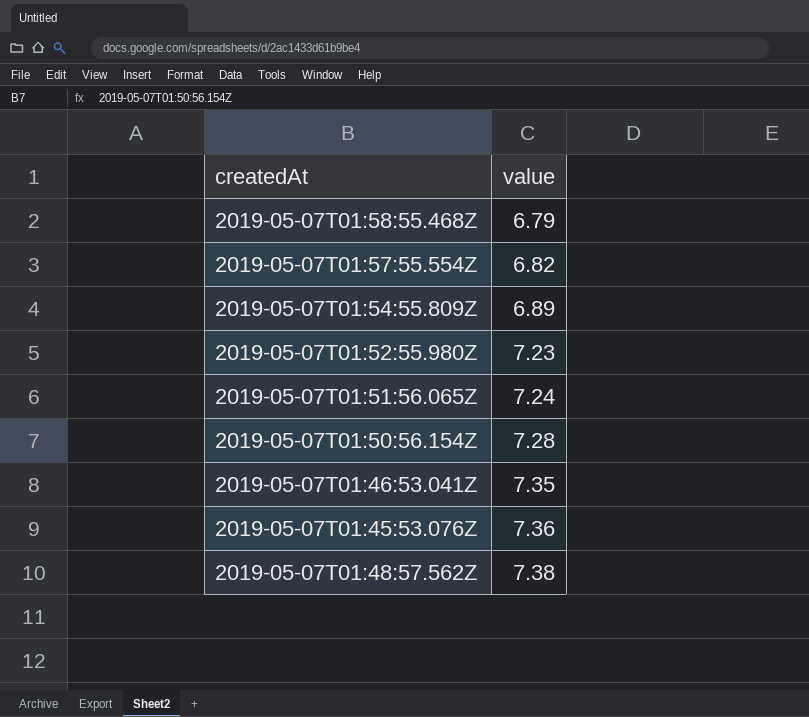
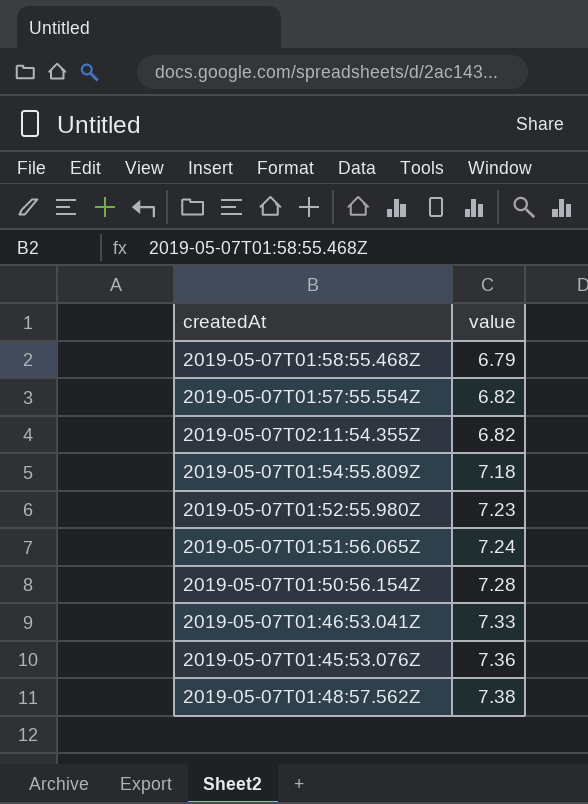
row 2019-05-07T02:11:54.355Z: none -> 6.82
2019-05-07T01:54:55.809Z | value: 6.89 -> 7.18
2019-05-07T01:46:53.041Z | value: 7.35 -> 7.33

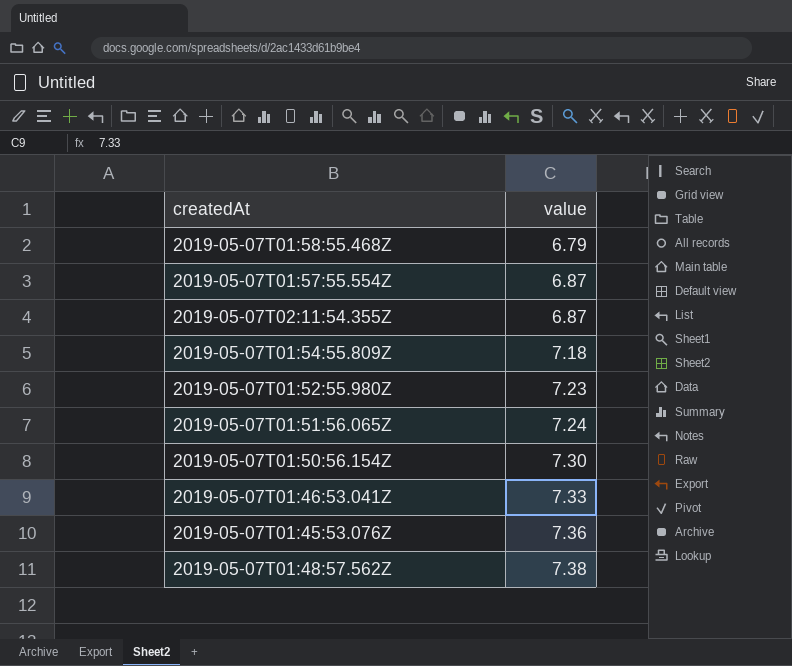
2019-05-07T01:57:55.554Z | value: 6.82 -> 6.87
2019-05-07T02:11:54.355Z | value: 6.82 -> 6.87
2019-05-07T01:50:56.154Z | value: 7.28 -> 7.30

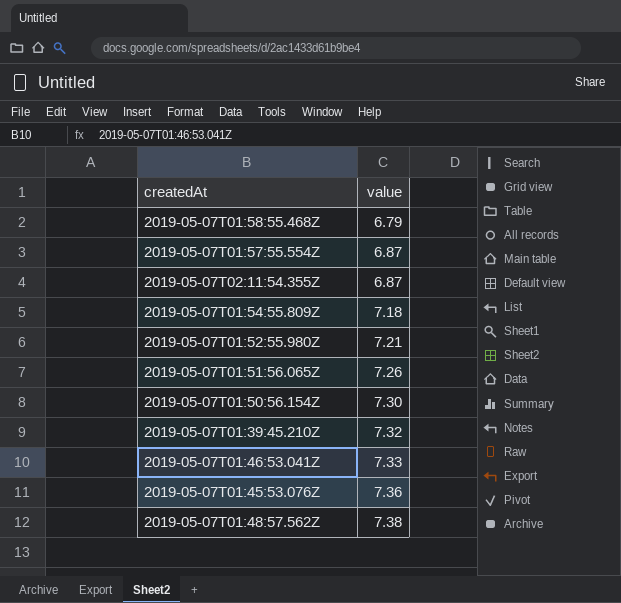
2019-05-07T01:52:55.980Z | value: 7.23 -> 7.21
2019-05-07T01:51:56.065Z | value: 7.24 -> 7.26
row 2019-05-07T01:39:45.210Z: none -> 7.32

